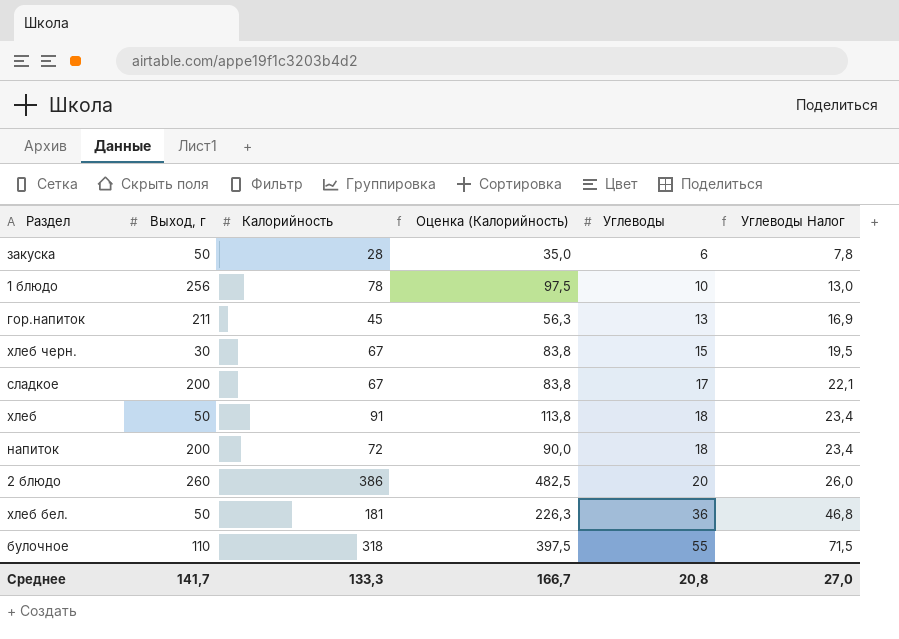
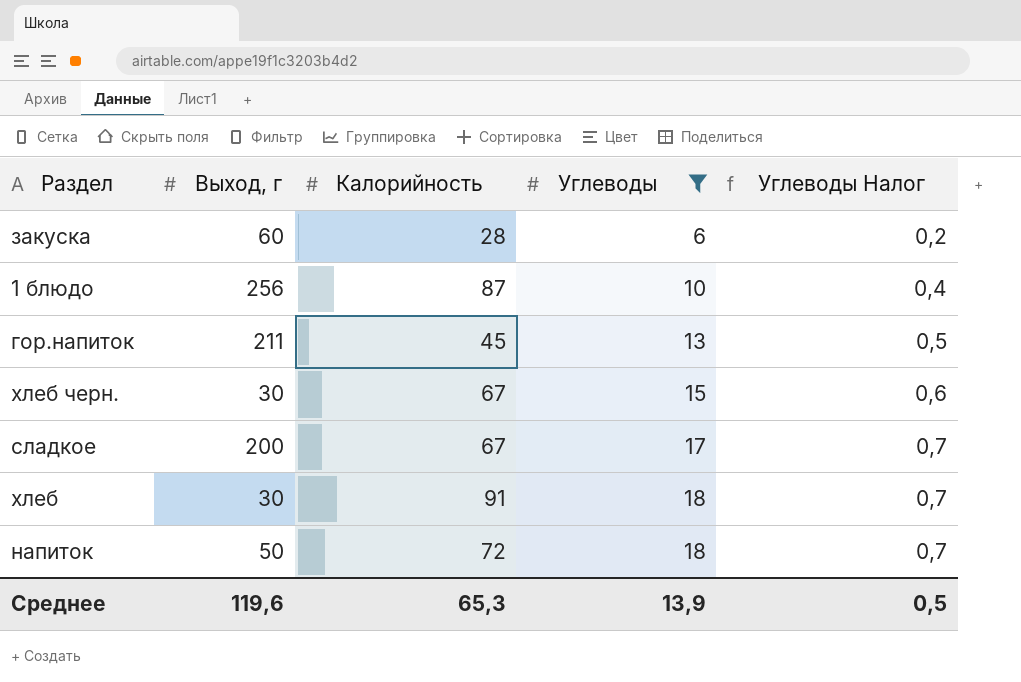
filter: none -> Углеводы <= 18
column Оценка (Калорийность) | formula: [Калорийность] * 1,25 -> none
column Углеводы Налог | formula: [Углеводы] * 1,3 -> [Углеводы] * 0,04
закуска | Выход, г: 50 -> 60
1 блюдо | Калорийность: 78 -> 87
хлеб | Выход, г: 50 -> 30
напиток | Выход, г: 200 -> 50
Среднее | Выход, г: 141,7 -> 119,6
Среднее | Калорийность: 133,3 -> 65,3
Среднее | Углеводы: 20,8 -> 13,9
Среднее | Углеводы Налог: 27,0 -> 0,5

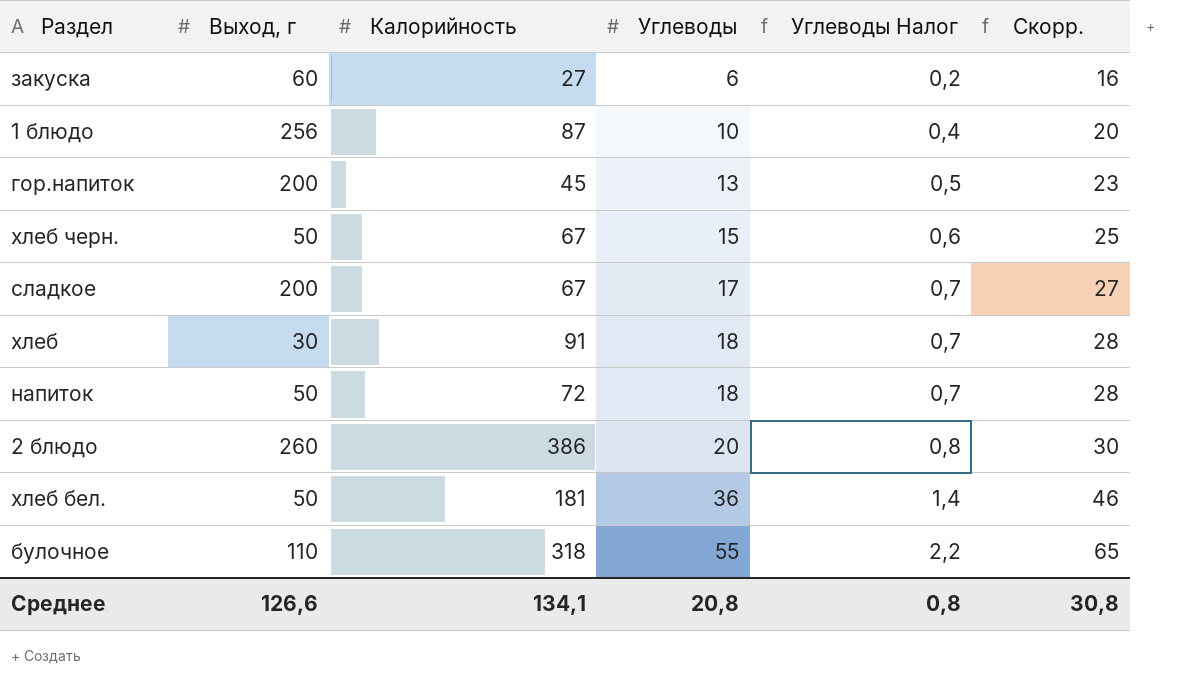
filter: Углеводы <= 18 -> none
column Скорр. | formula: none -> [Углеводы] + 10
закуска | Калорийность: 28 -> 27
гор.напиток | Выход, г: 211 -> 200
хлеб черн. | Выход, г: 30 -> 50
Среднее | Выход, г: 119,6 -> 126,6
Среднее | Калорийность: 65,3 -> 134,1
Среднее | Углеводы: 13,9 -> 20,8
Среднее | Углеводы Налог: 0,5 -> 0,8

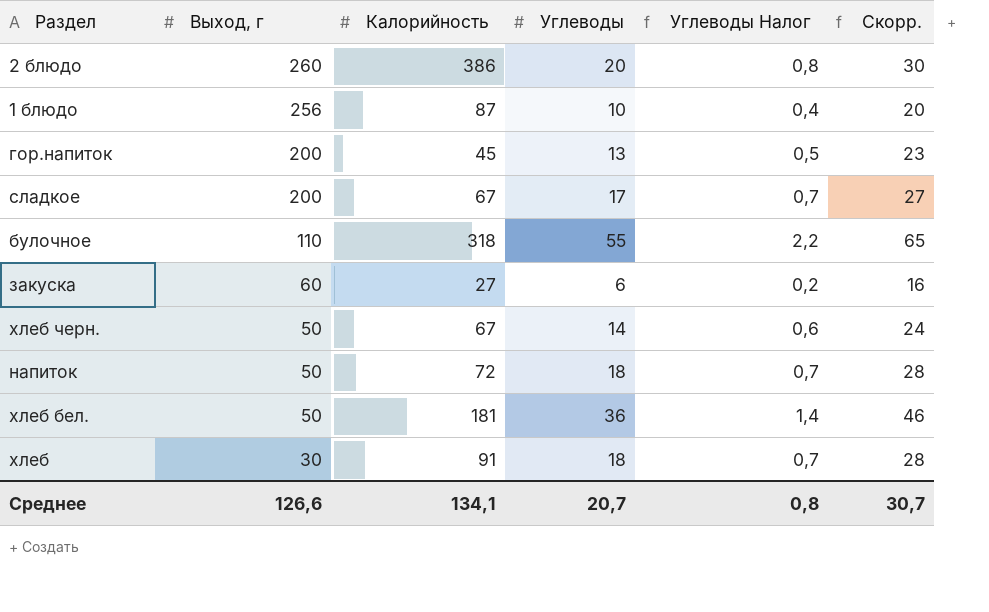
row order: Углеводы ascending -> Выход, г descending
хлеб черн. | Углеводы: 15 -> 14
хлеб черн. | Скорр.: 25 -> 24
Среднее | Углеводы: 20,8 -> 20,7
Среднее | Скорр.: 30,8 -> 30,7

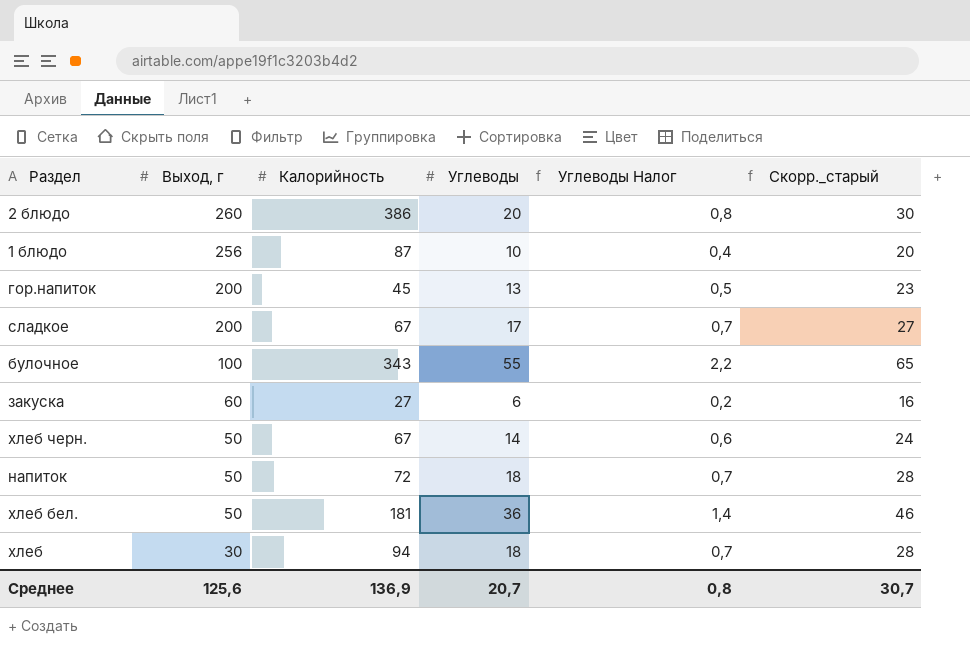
column name: Скорр. -> Скорр._старый
булочное | Выход, г: 110 -> 100
булочное | Калорийность: 318 -> 343
хлеб | Калорийность: 91 -> 94
Среднее | Выход, г: 126,6 -> 125,6
Среднее | Калорийность: 134,1 -> 136,9

